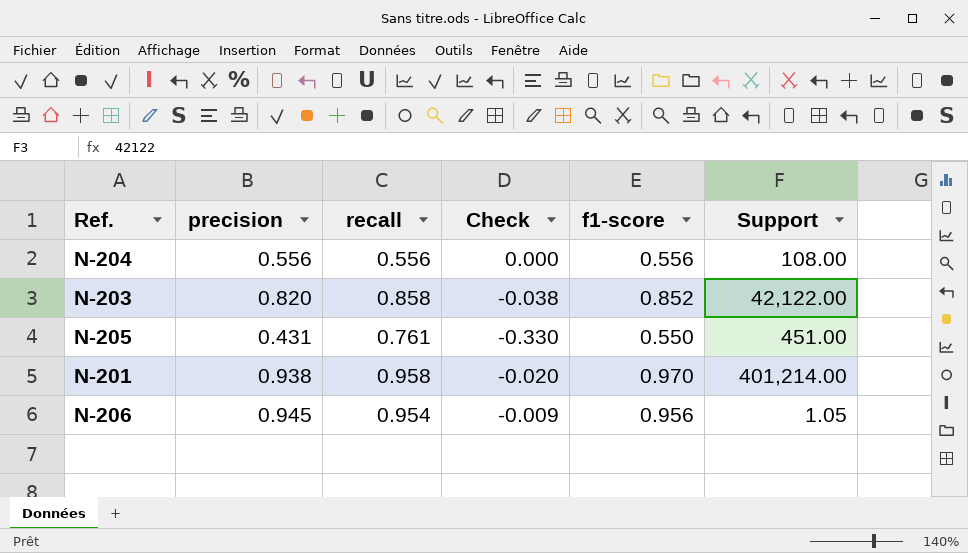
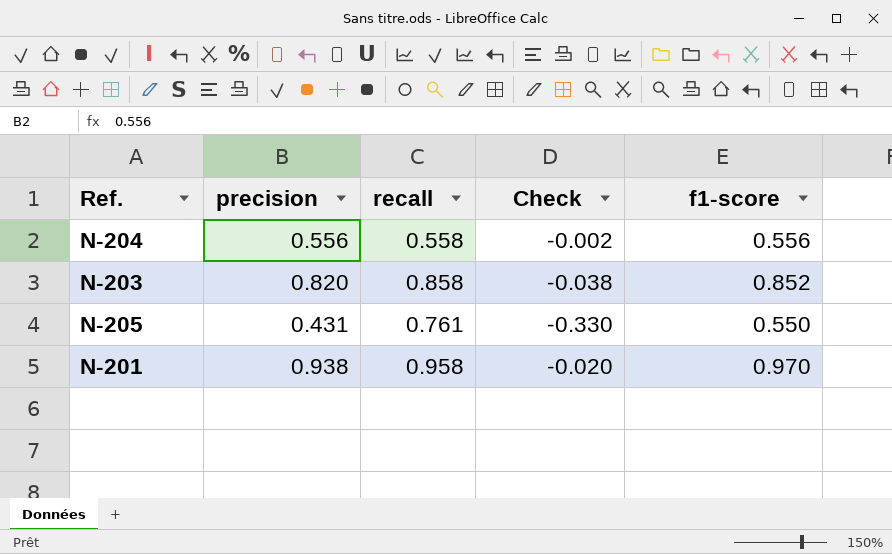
column Support | position: 6 -> none
row N-206: 0.945 | 0.954 | -0.009 | 0.956 | 1.05 -> none
N-204 | recall: 0.556 -> 0.558
N-204 | Check: 0.000 -> -0.002

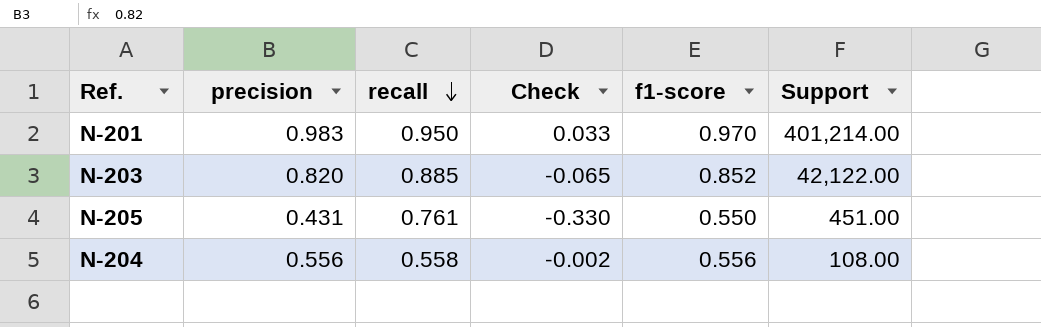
row order: none -> recall descending
column Support | position: none -> 6
N-201 | precision: 0.938 -> 0.983
N-201 | recall: 0.958 -> 0.950
N-201 | Check: -0.020 -> 0.033
N-203 | recall: 0.858 -> 0.885
N-203 | Check: -0.038 -> -0.065

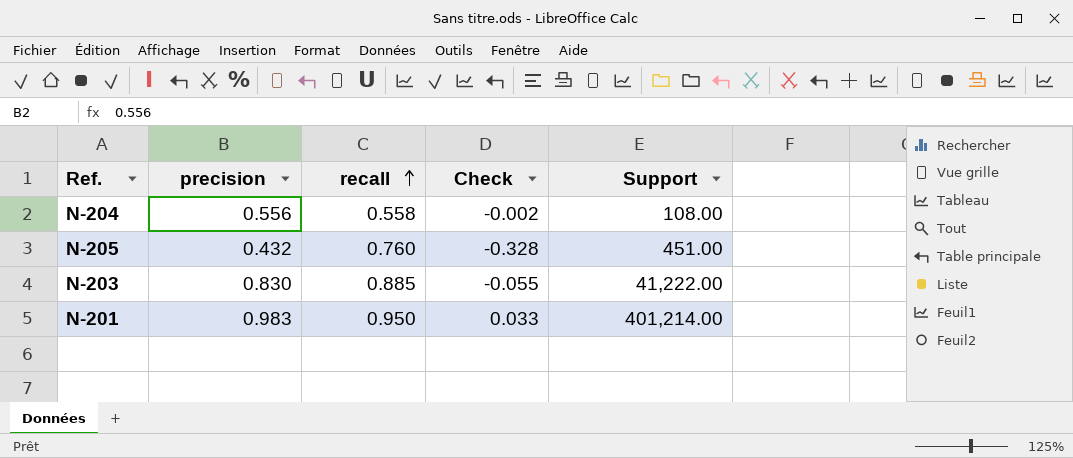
row order: recall descending -> recall ascending
column f1-score | position: 5 -> none
N-205 | precision: 0.431 -> 0.432
N-205 | recall: 0.761 -> 0.760
N-205 | Check: -0.330 -> -0.328
N-203 | precision: 0.820 -> 0.830
N-203 | Check: -0.065 -> -0.055
N-203 | Support: 42,122.00 -> 41,222.00

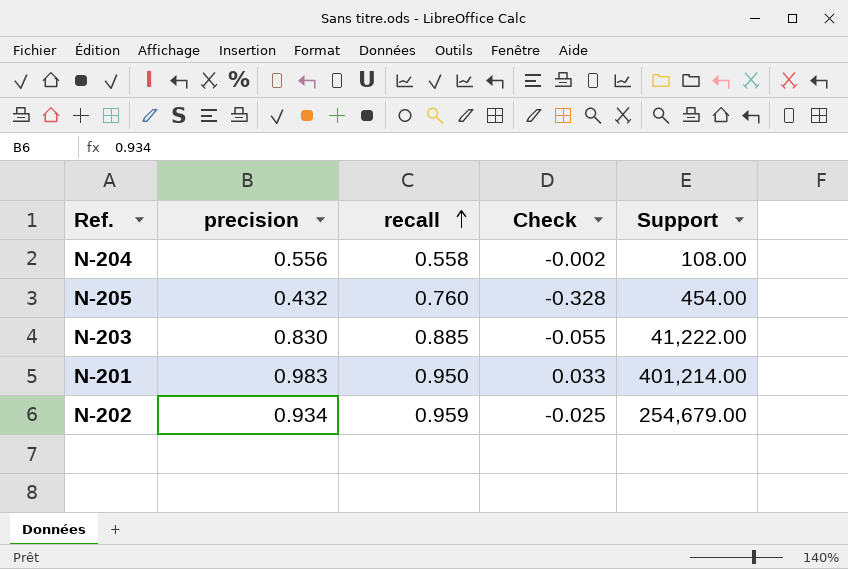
N-205 | Support: 451.00 -> 454.00
row N-202: none -> 0.934 | 0.959 | -0.025 | 254,679.00

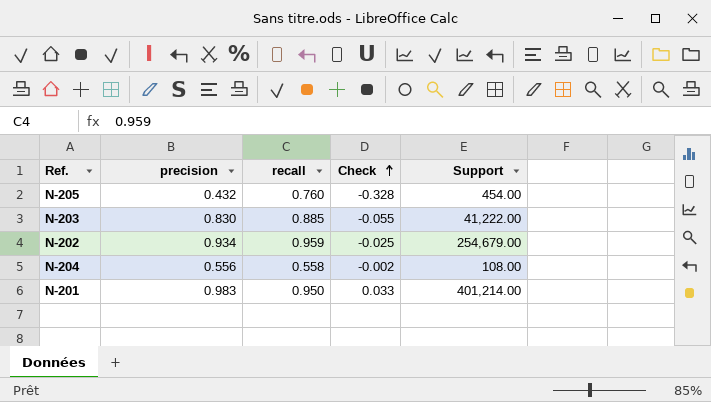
row order: recall ascending -> Check ascending

